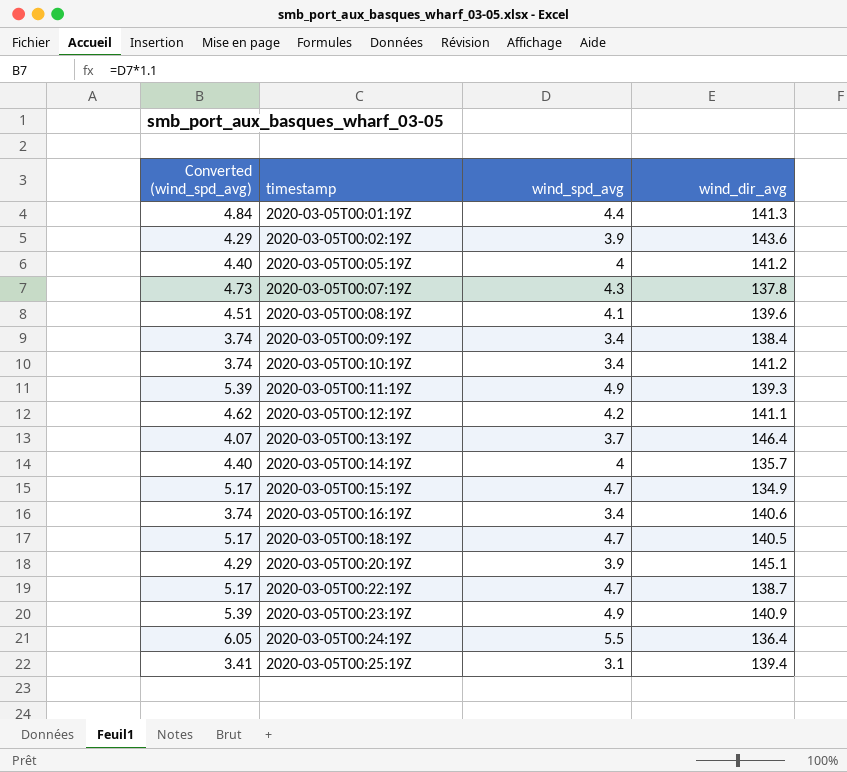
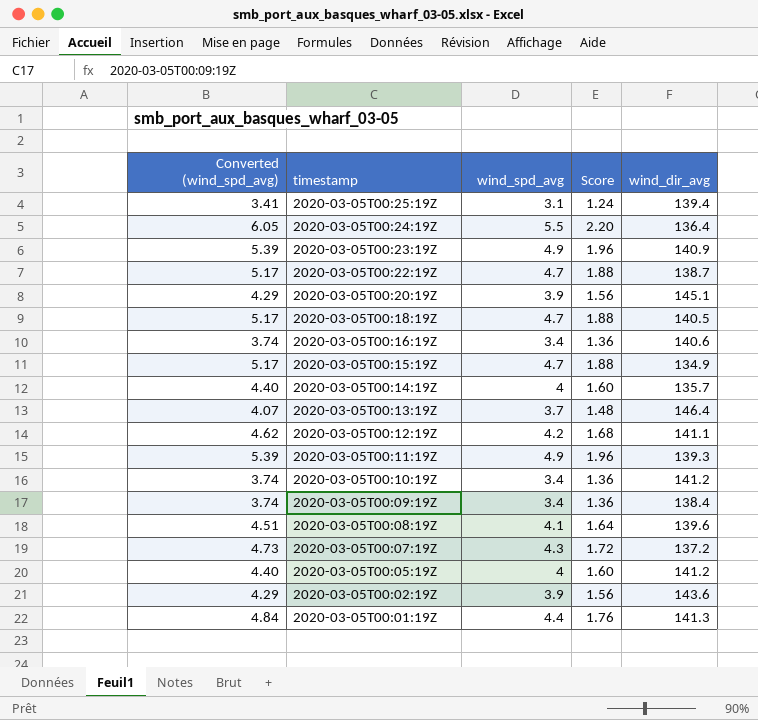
row order: timestamp ascending -> timestamp descending
column Score | formula: none -> [wind_spd_avg] * 0.4
2020-03-05T00:07:19Z | wind_dir_avg: 137.8 -> 137.2

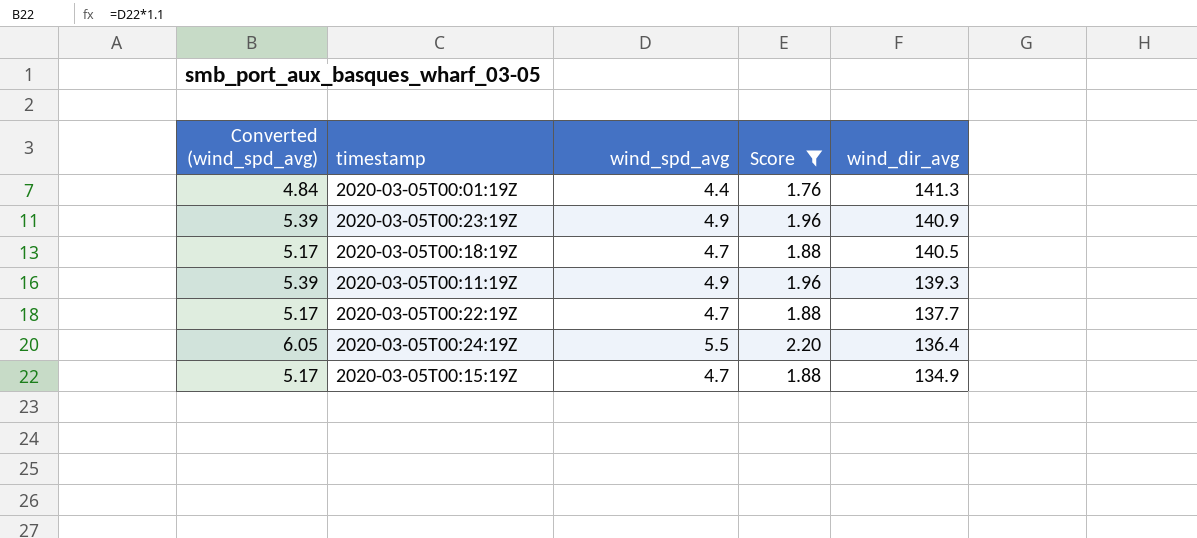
filter: none -> Score >= 1.76
row order: timestamp descending -> wind_dir_avg descending
2020-03-05T00:22:19Z | wind_dir_avg: 138.7 -> 137.7

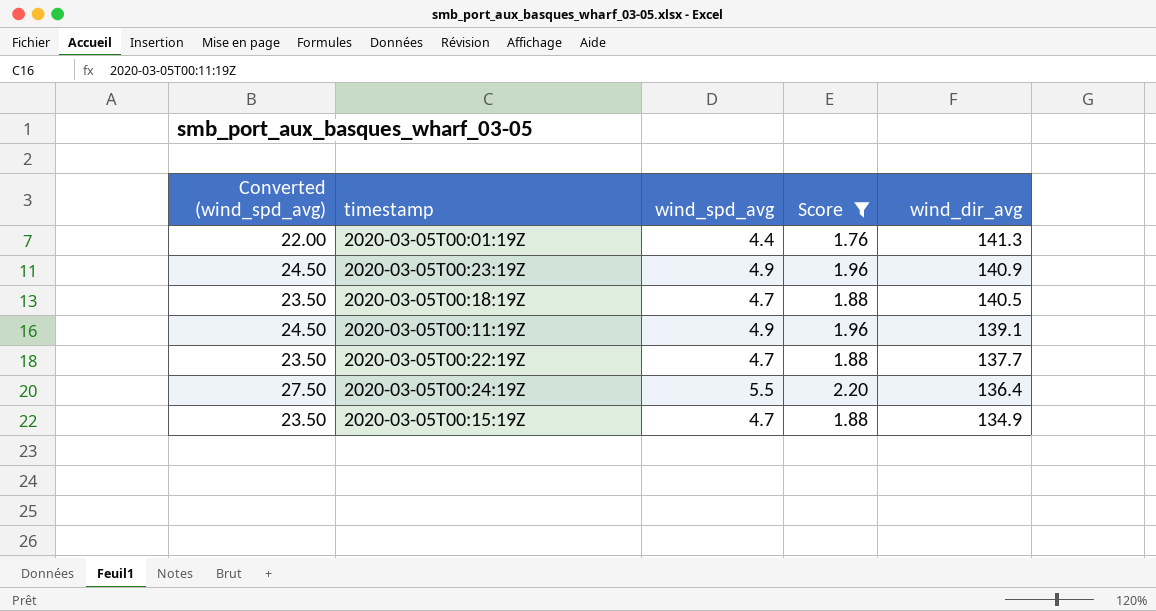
column Converted (wind_spd_avg) | formula: [wind_spd_avg] * 1.1 -> [wind_spd_avg] * 5
2020-03-05T00:11:19Z | wind_dir_avg: 139.3 -> 139.1

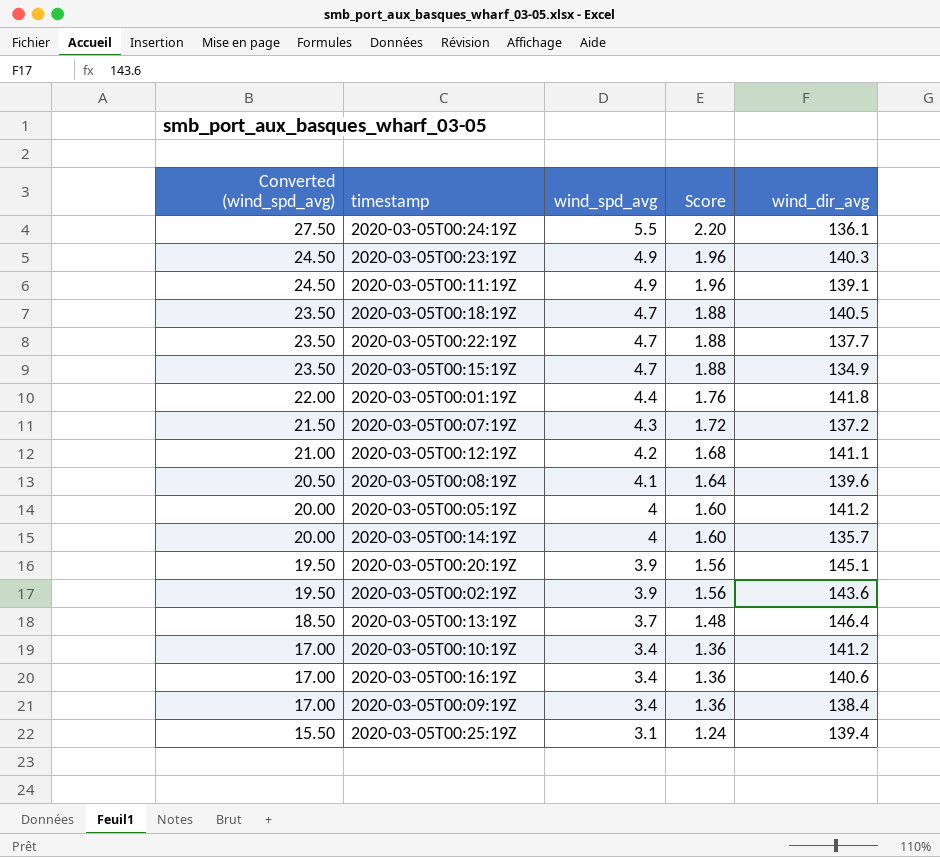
filter: Score >= 1.76 -> none
row order: wind_dir_avg descending -> Converted (wind_spd_avg) descending
2020-03-05T00:24:19Z | wind_dir_avg: 136.4 -> 136.1
2020-03-05T00:23:19Z | wind_dir_avg: 140.9 -> 140.3
2020-03-05T00:01:19Z | wind_dir_avg: 141.3 -> 141.8

